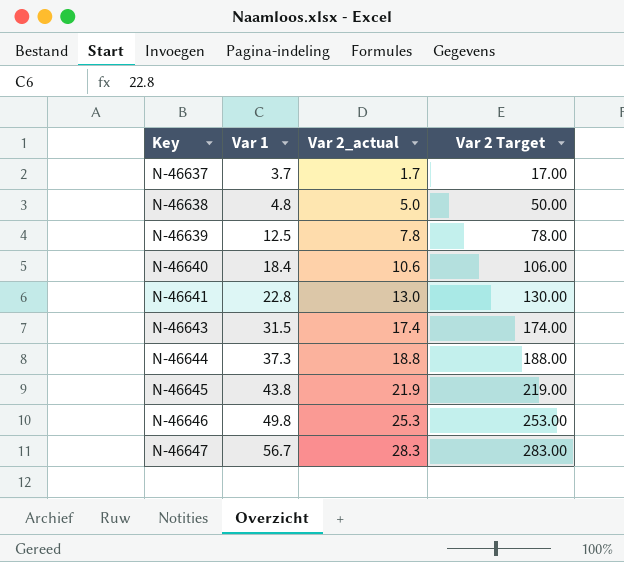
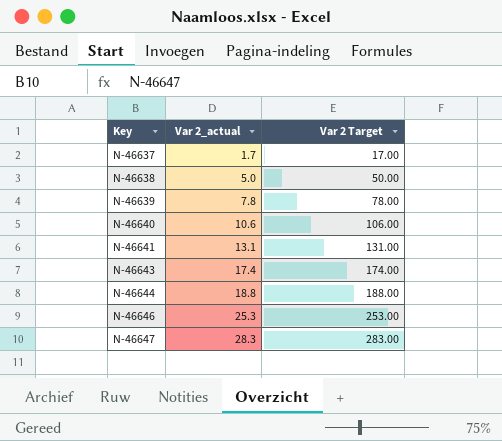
column Var 1 | position: 2 -> none
row N-46645: 43.8 | 21.9 | 219.00 -> none
N-46641 | Var 2_actual: 13.0 -> 13.1
N-46641 | Var 2 Target: 130.00 -> 131.00

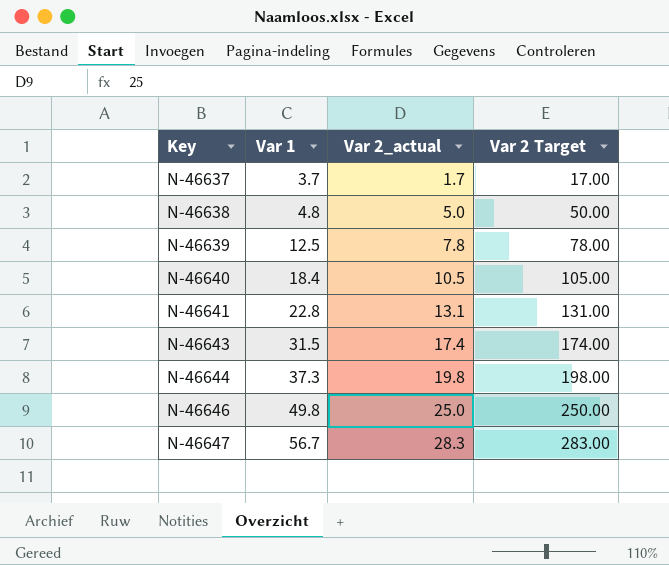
column Var 1 | position: none -> 2
N-46640 | Var 2_actual: 10.6 -> 10.5
N-46640 | Var 2 Target: 106.00 -> 105.00
N-46644 | Var 2_actual: 18.8 -> 19.8
N-46644 | Var 2 Target: 188.00 -> 198.00
N-46646 | Var 2_actual: 25.3 -> 25.0
N-46646 | Var 2 Target: 253.00 -> 250.00

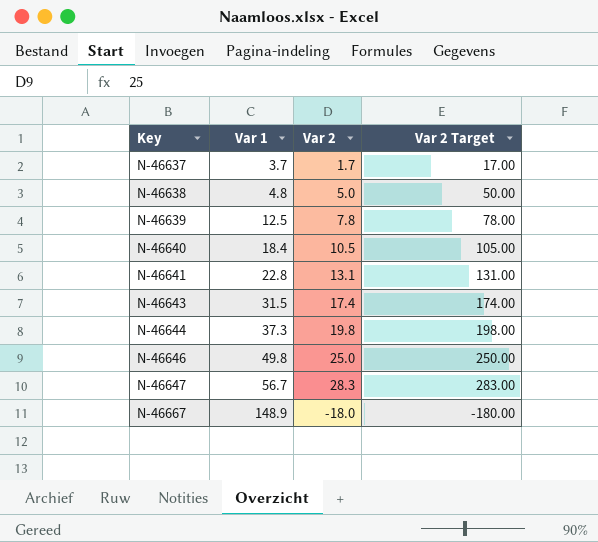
column name: Var 2_actual -> Var 2
row N-46667: none -> 148.9 | -18.0 | -180.00

